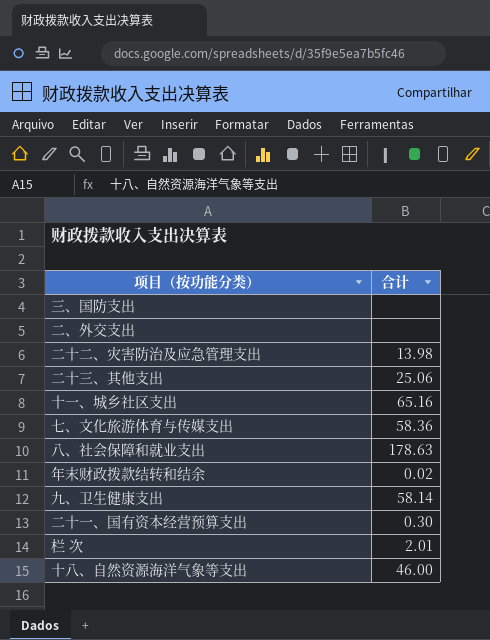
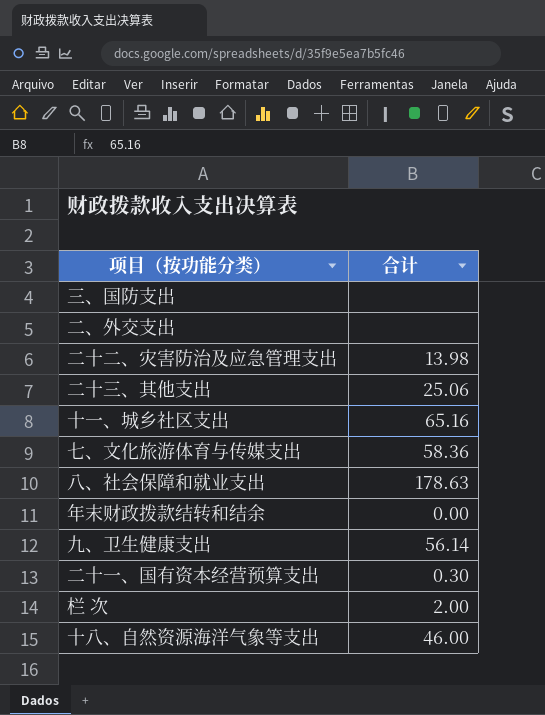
年末财政拨款结转和结余 | 合计: 0.02 -> 0.00
九、卫生健康支出 | 合计: 58.14 -> 56.14
栏 次 | 合计: 2.01 -> 2.00

